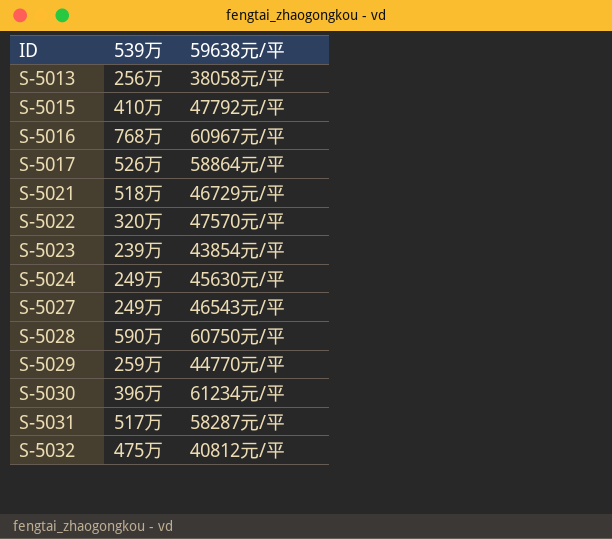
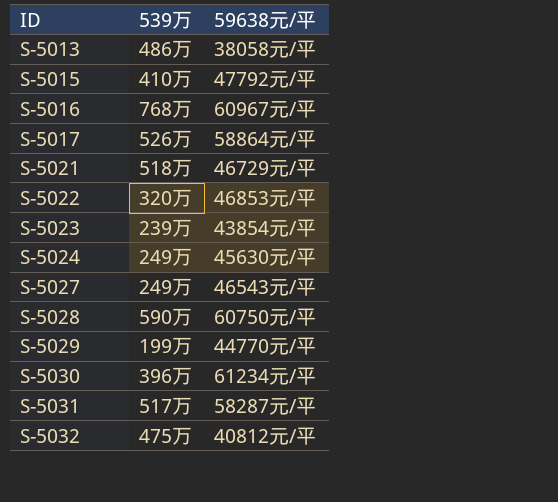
S-5013 | 539万: 256万 -> 486万
S-5022 | 59638元/平: 47570元/平 -> 46853元/平
S-5029 | 539万: 259万 -> 199万

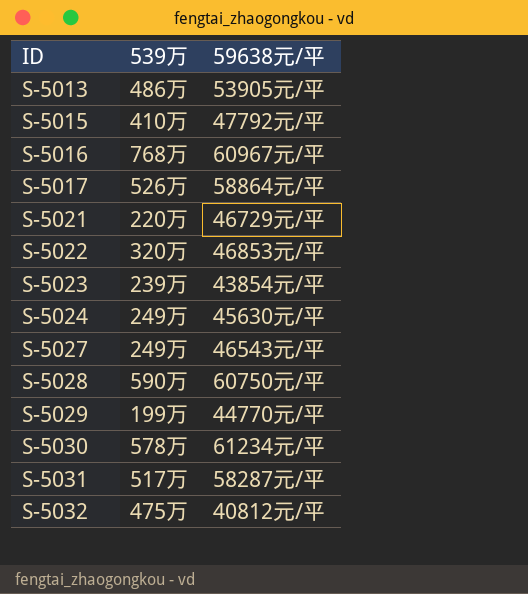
S-5013 | 59638元/平: 38058元/平 -> 53905元/平
S-5021 | 539万: 518万 -> 220万
S-5030 | 539万: 396万 -> 578万

